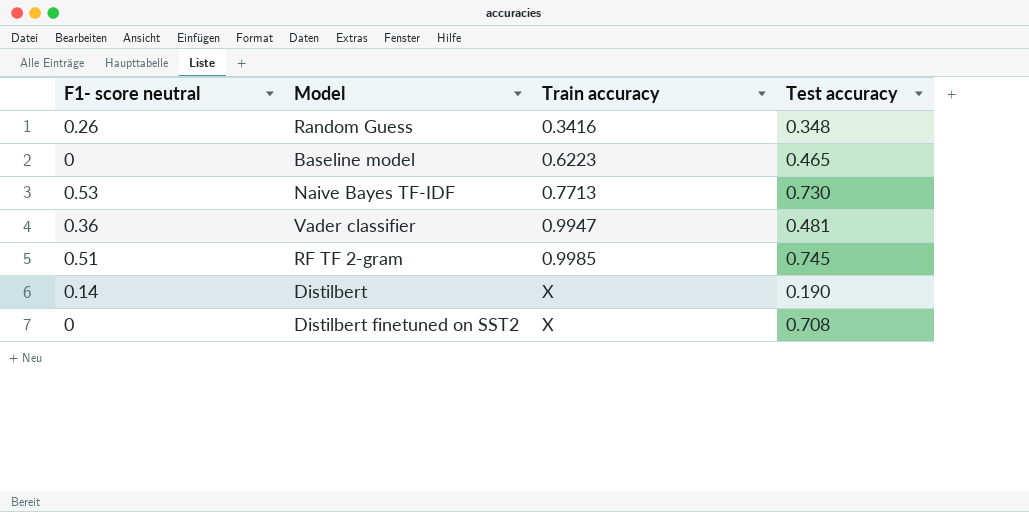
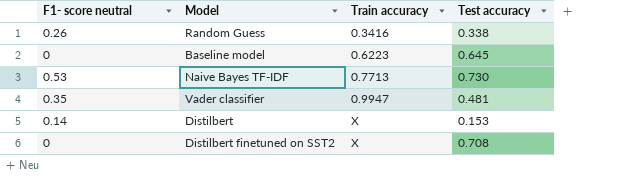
row RF TF 2-gram: 0.51 | 0.9985 | 0.745 -> none
Random Guess | Test accuracy: 0.348 -> 0.338
Baseline model | Test accuracy: 0.465 -> 0.645
Vader classifier | F1- score neutral: 0.36 -> 0.35
Distilbert | Test accuracy: 0.190 -> 0.153

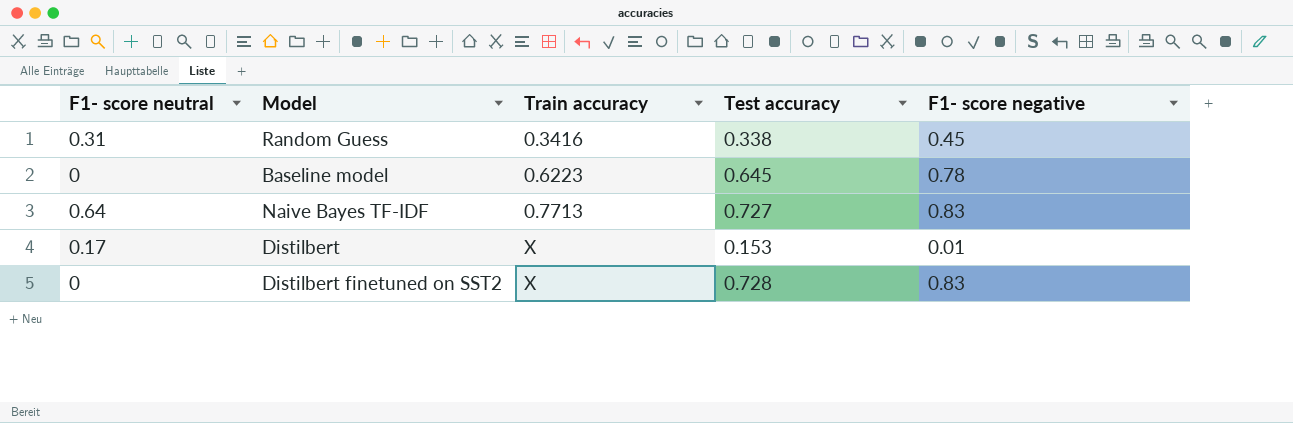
column F1- score negative | position: none -> 5
row Vader classifier: 0.35 | 0.9947 | 0.481 -> none
Random Guess | F1- score neutral: 0.26 -> 0.31
Naive Bayes TF-IDF | F1- score neutral: 0.53 -> 0.64
Naive Bayes TF-IDF | Test accuracy: 0.730 -> 0.727
Distilbert | F1- score neutral: 0.14 -> 0.17
Distilbert finetuned on SST2 | Test accuracy: 0.708 -> 0.728

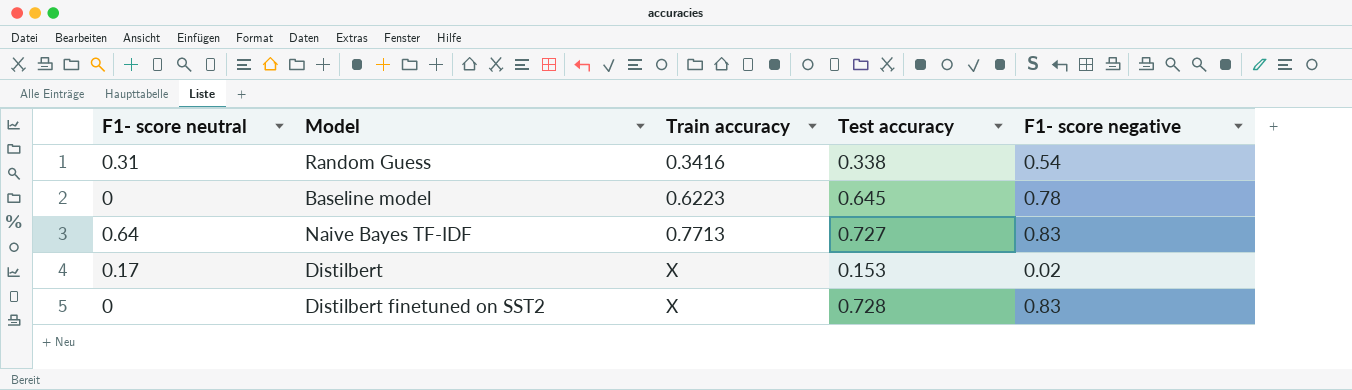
Random Guess | F1- score negative: 0.45 -> 0.54
Distilbert | F1- score negative: 0.01 -> 0.02

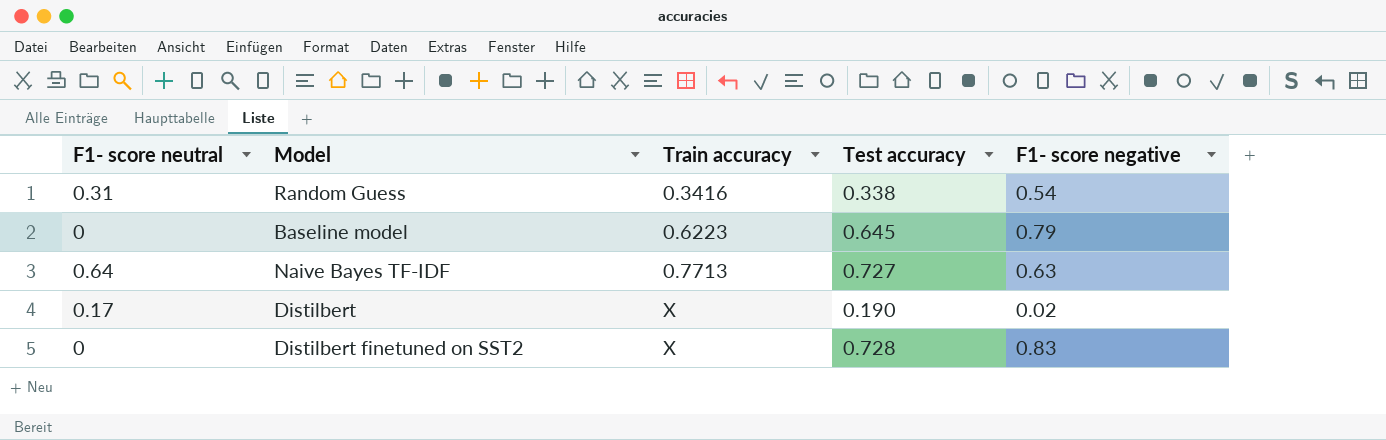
Baseline model | F1- score negative: 0.78 -> 0.79
Naive Bayes TF-IDF | F1- score negative: 0.83 -> 0.63
Distilbert | Test accuracy: 0.153 -> 0.190

